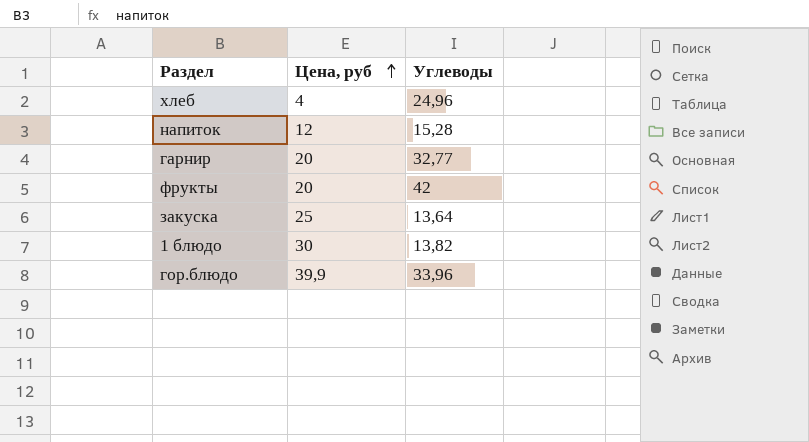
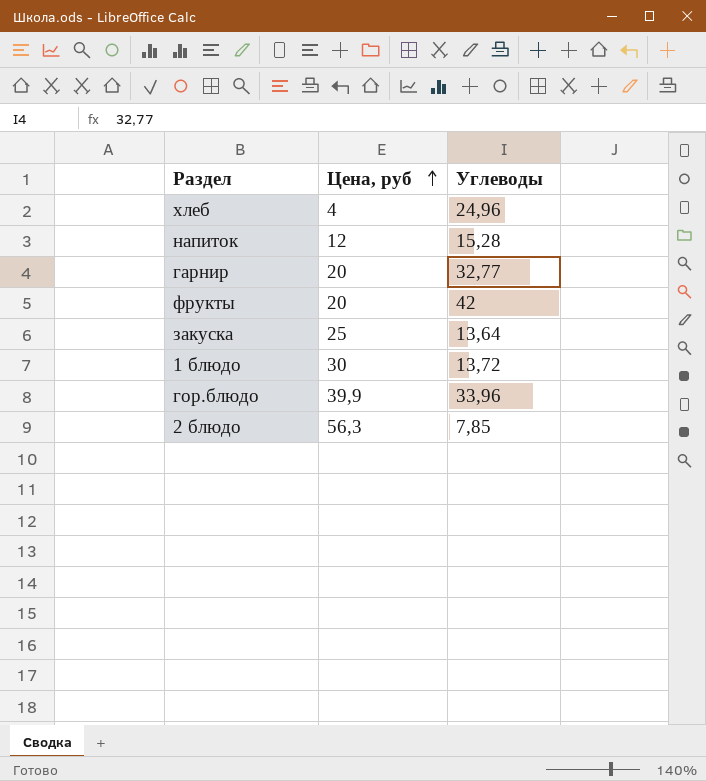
1 блюдо | Углеводы: 13,82 -> 13,72
row 2 блюдо: none -> 56,3 | 7,85

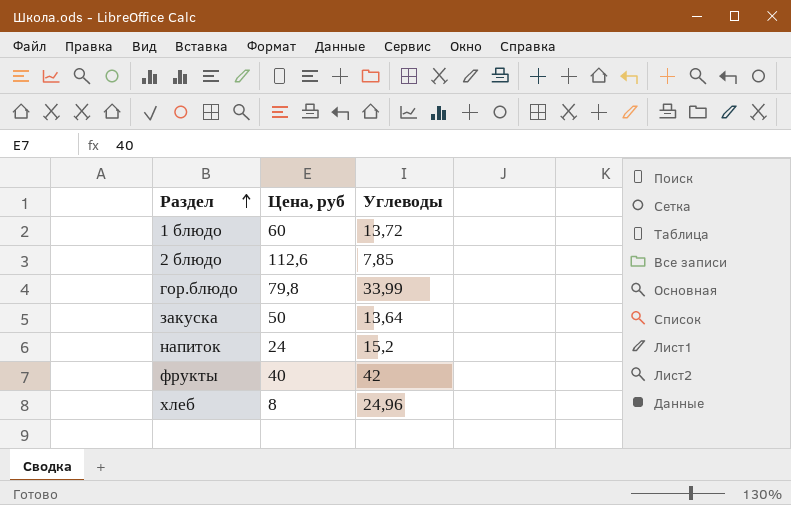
row order: Цена, руб ascending -> Раздел ascending
row гарнир: 20 | 32,77 -> none
1 блюдо | Цена, руб: 30 -> 60
2 блюдо | Цена, руб: 56,3 -> 112,6
гор.блюдо | Цена, руб: 39,9 -> 79,8
гор.блюдо | Углеводы: 33,96 -> 33,99
закуска | Цена, руб: 25 -> 50
напиток | Цена, руб: 12 -> 24
напиток | Углеводы: 15,28 -> 15,2
фрукты | Цена, руб: 20 -> 40
хлеб | Цена, руб: 4 -> 8

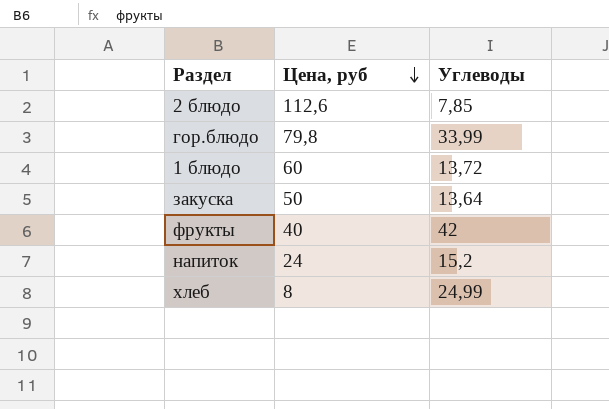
row order: Раздел ascending -> Цена, руб descending
хлеб | Углеводы: 24,96 -> 24,99

